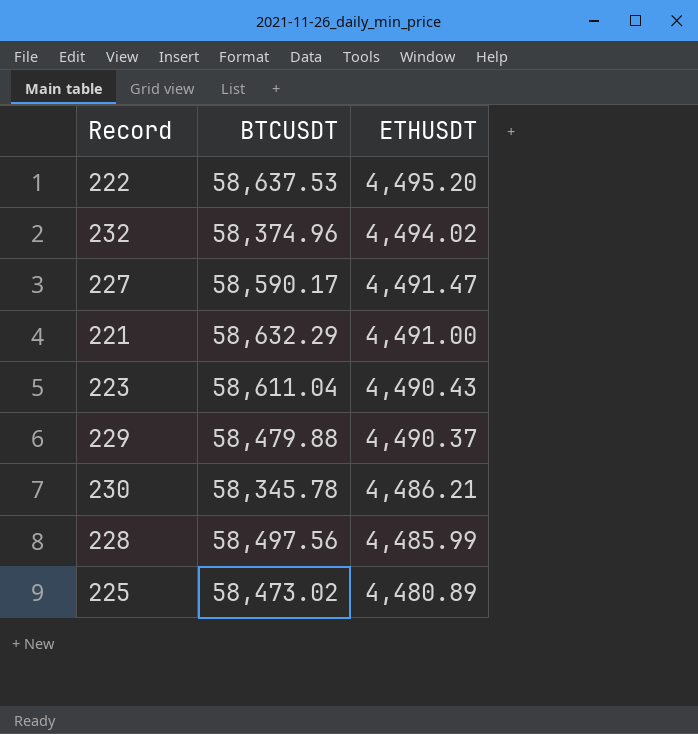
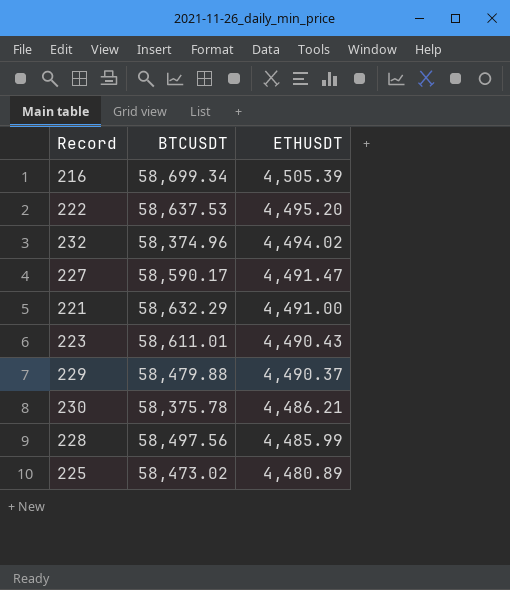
row 216: none -> 58,699.34 | 4,505.39
223 | BTCUSDT: 58,611.04 -> 58,611.01
230 | BTCUSDT: 58,345.78 -> 58,375.78

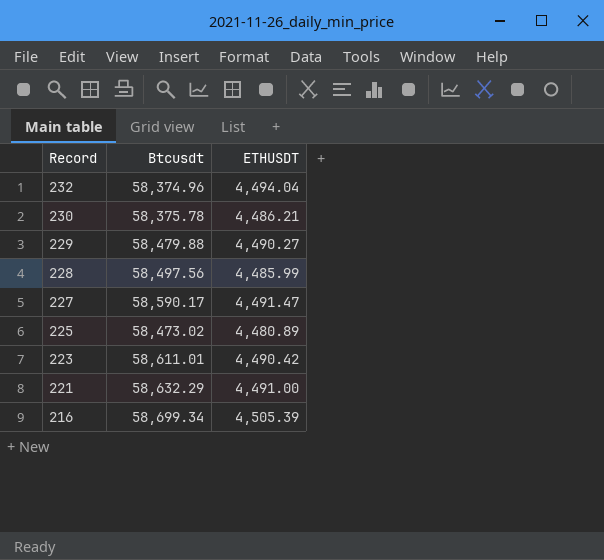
row order: ETHUSDT descending -> Record descending
column name: BTCUSDT -> Btcusdt
row 222: 58,637.53 | 4,495.20 -> none
232 | ETHUSDT: 4,494.02 -> 4,494.04
229 | ETHUSDT: 4,490.37 -> 4,490.27
223 | ETHUSDT: 4,490.43 -> 4,490.42

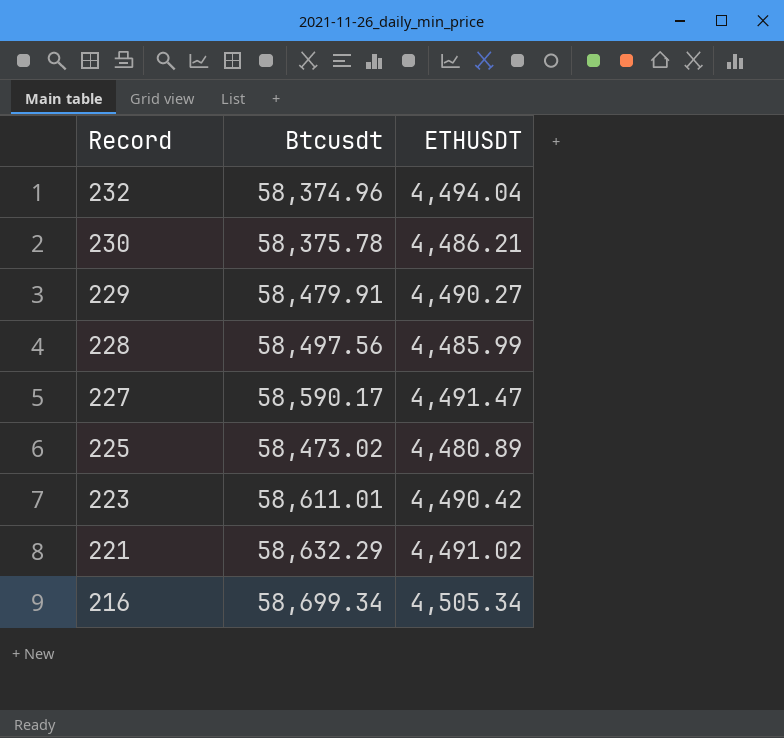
229 | Btcusdt: 58,479.88 -> 58,479.91
221 | ETHUSDT: 4,491.00 -> 4,491.02
216 | ETHUSDT: 4,505.39 -> 4,505.34

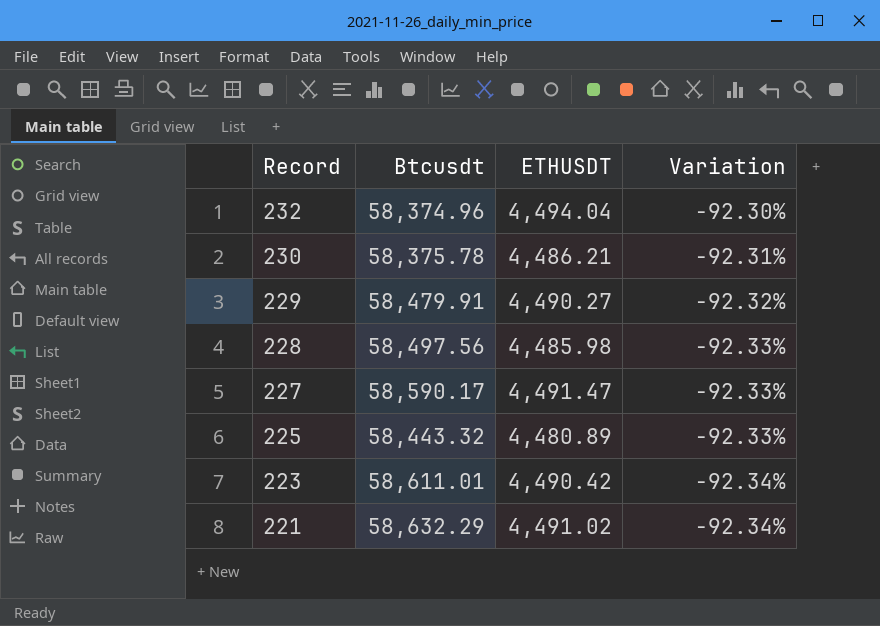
column Variation | formula: none -> ([ETHUSDT] - [Btcusdt]) / [Btcusdt]
row 216: 58,699.34 | 4,505.34 -> none
228 | ETHUSDT: 4,485.99 -> 4,485.98
225 | Btcusdt: 58,473.02 -> 58,443.32

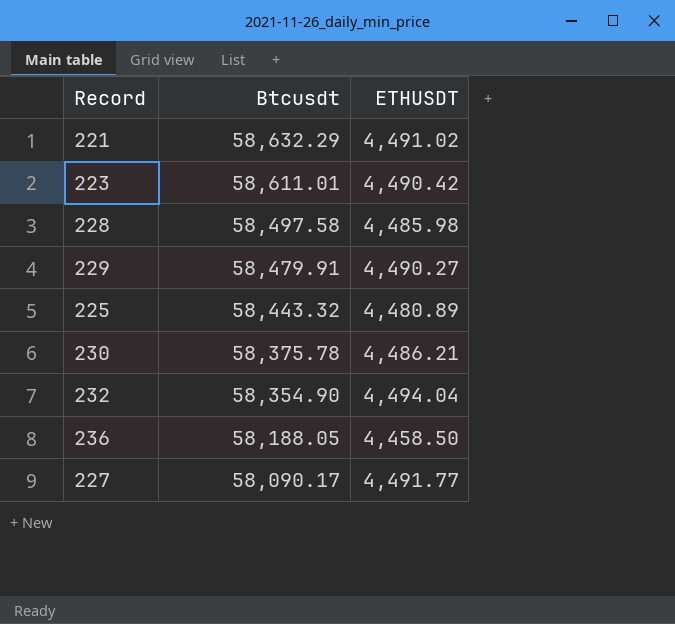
row order: Record descending -> Btcusdt descending
column Variation | formula: ([ETHUSDT] - [Btcusdt]) / [Btcusdt] -> none
228 | Btcusdt: 58,497.56 -> 58,497.58
232 | Btcusdt: 58,374.96 -> 58,354.90
row 236: none -> 58,188.05 | 4,458.50
227 | Btcusdt: 58,590.17 -> 58,090.17
227 | ETHUSDT: 4,491.47 -> 4,491.77

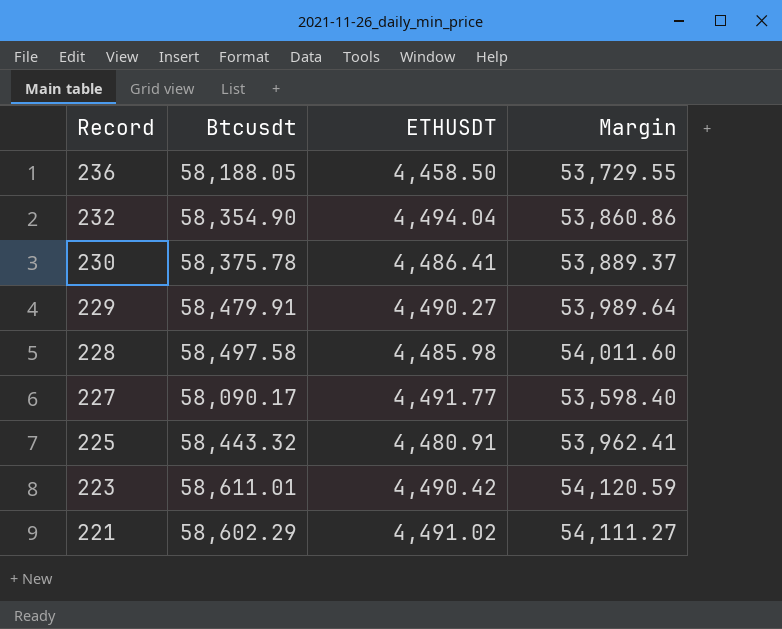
row order: Btcusdt descending -> Record descending
column Margin | formula: none -> [Btcusdt] - [ETHUSDT]
230 | ETHUSDT: 4,486.21 -> 4,486.41
225 | ETHUSDT: 4,480.89 -> 4,480.91
221 | Btcusdt: 58,632.29 -> 58,602.29

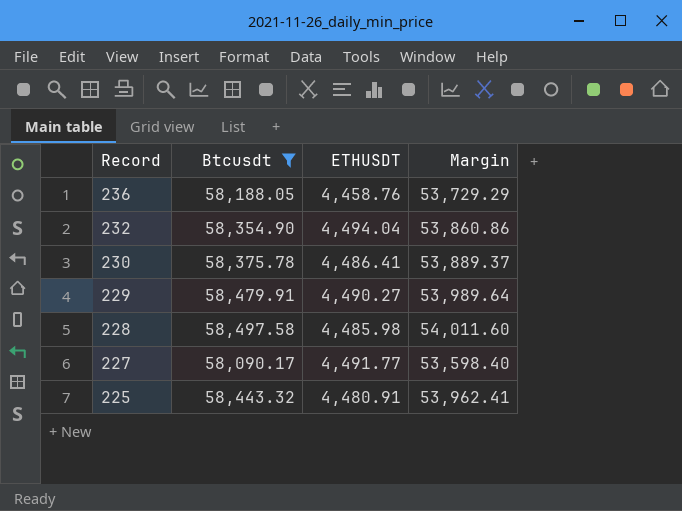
filter: none -> Btcusdt <= 58,497.58
236 | ETHUSDT: 4,458.50 -> 4,458.76
236 | Margin: 53,729.55 -> 53,729.29

